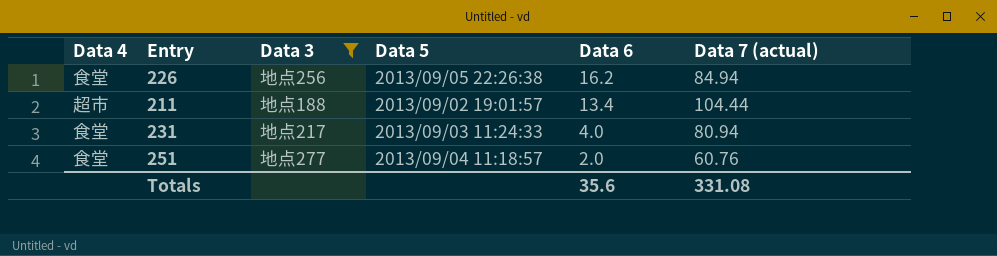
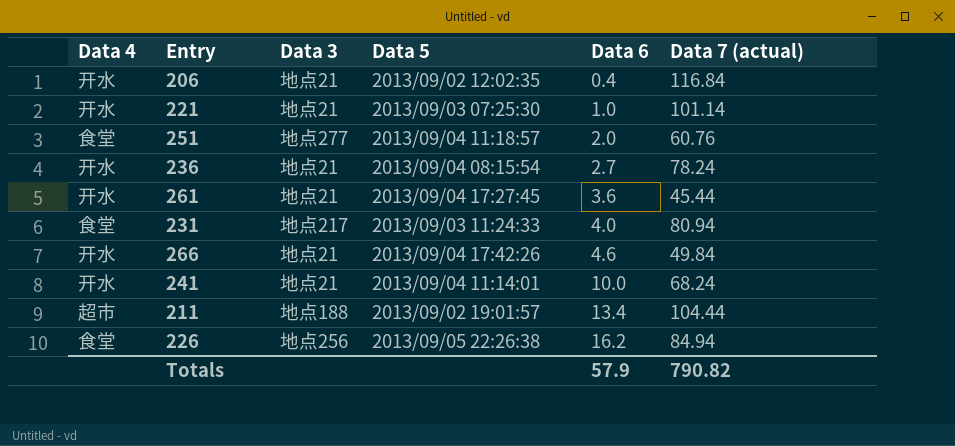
filter: Data 3 != 地点21 -> none
row order: Data 6 descending -> Data 6 ascending
Totals | Data 6: 35.6 -> 57.9
Totals | Data 7 (actual): 331.08 -> 790.82

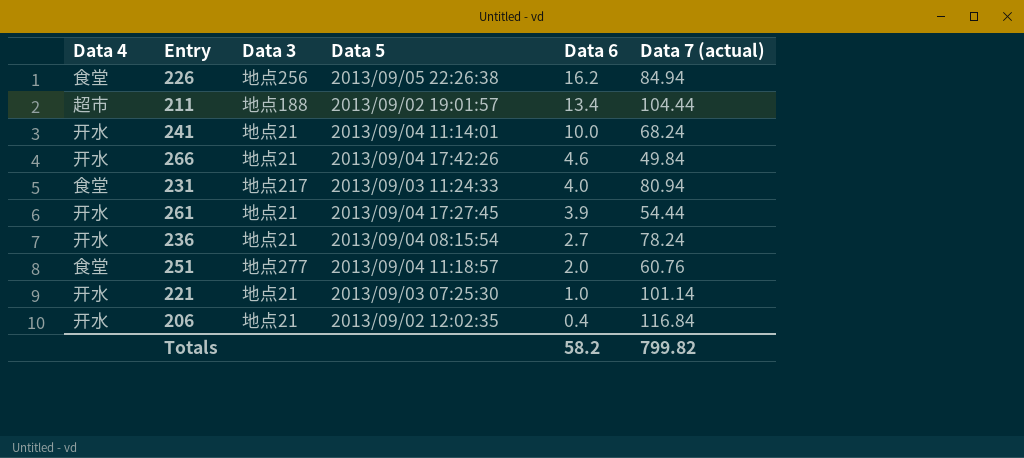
row order: Data 6 ascending -> Data 6 descending
261 | Data 6: 3.6 -> 3.9
261 | Data 7 (actual): 45.44 -> 54.44
Totals | Data 6: 57.9 -> 58.2
Totals | Data 7 (actual): 790.82 -> 799.82

